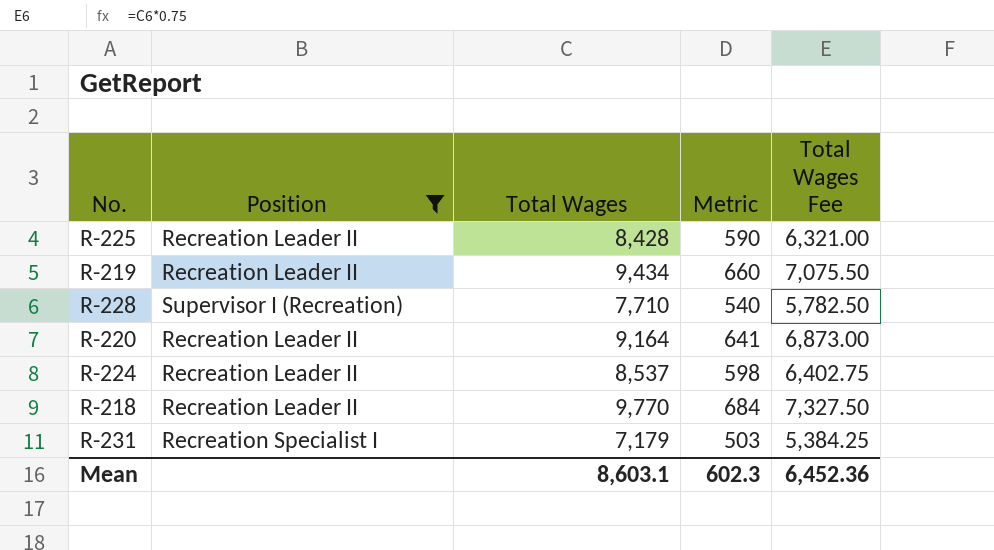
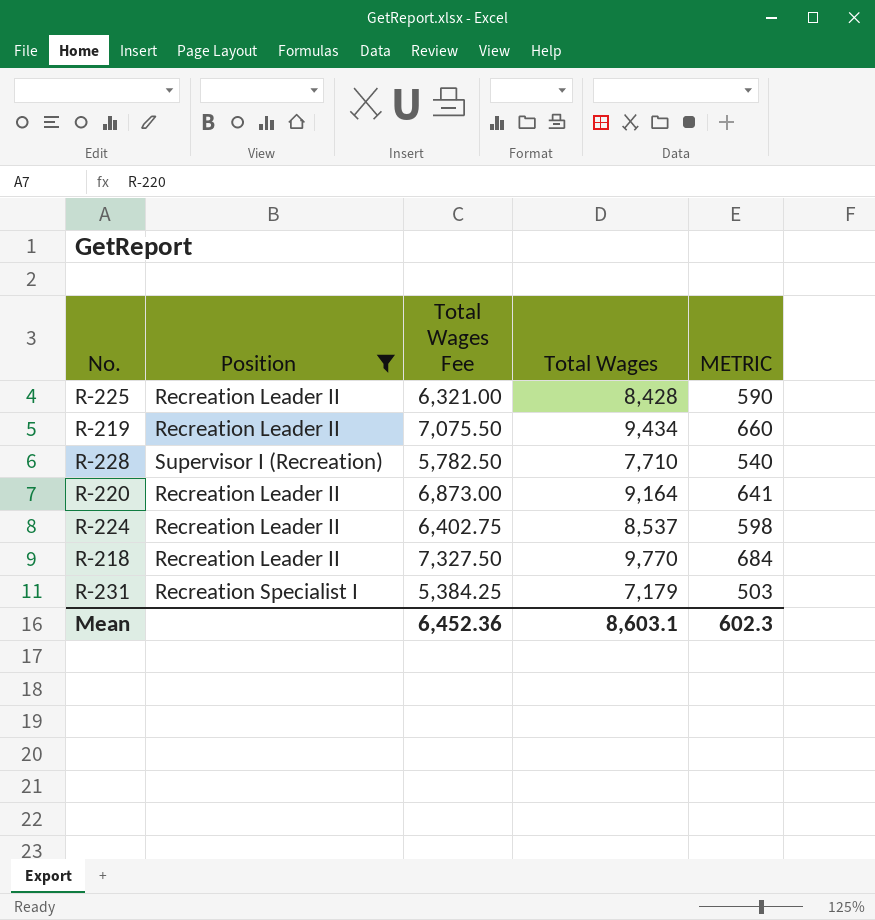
column Total Wages Fee | position: 5 -> 3
column name: Metric -> METRIC

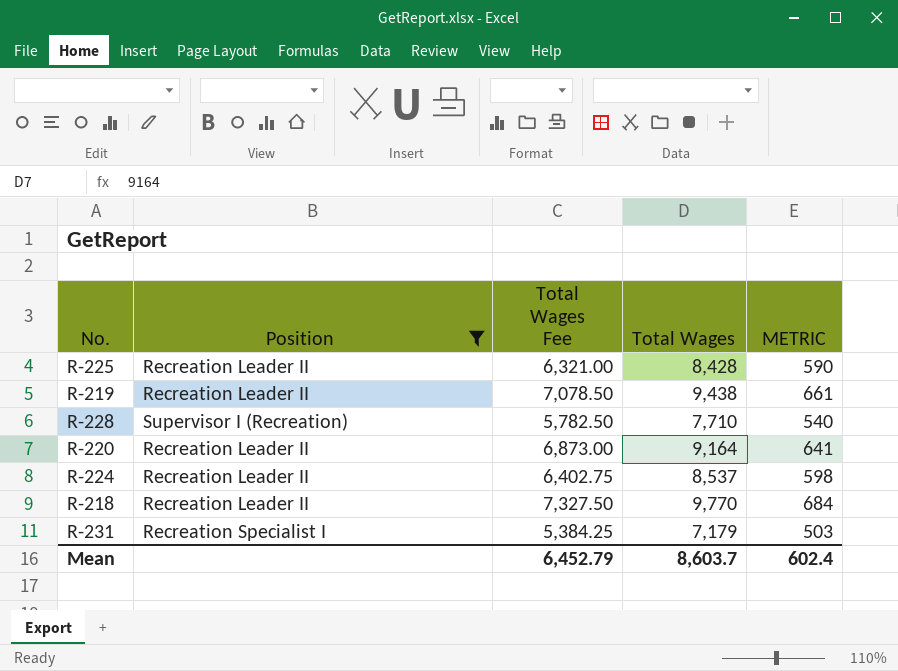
R-219 | Total Wages Fee: 7,075.50 -> 7,078.50
R-219 | Total Wages: 9,434 -> 9,438
R-219 | METRIC: 660 -> 661
Mean | Total Wages Fee: 6,452.36 -> 6,452.79
Mean | Total Wages: 8,603.1 -> 8,603.7
Mean | METRIC: 602.3 -> 602.4

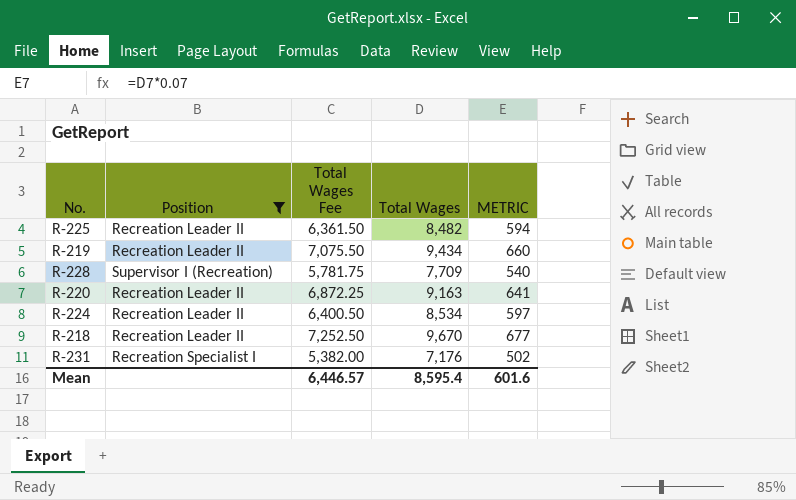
R-225 | Total Wages Fee: 6,321.00 -> 6,361.50
R-225 | Total Wages: 8,428 -> 8,482
R-225 | METRIC: 590 -> 594
R-219 | Total Wages Fee: 7,078.50 -> 7,075.50
R-219 | Total Wages: 9,438 -> 9,434
R-219 | METRIC: 661 -> 660
R-228 | Total Wages Fee: 5,782.50 -> 5,781.75
R-228 | Total Wages: 7,710 -> 7,709
R-220 | Total Wages Fee: 6,873.00 -> 6,872.25
R-220 | Total Wages: 9,164 -> 9,163
R-224 | Total Wages Fee: 6,402.75 -> 6,400.50
R-224 | Total Wages: 8,537 -> 8,534
R-224 | METRIC: 598 -> 597
R-218 | Total Wages Fee: 7,327.50 -> 7,252.50
R-218 | Total Wages: 9,770 -> 9,670
R-218 | METRIC: 684 -> 677
R-231 | Total Wages Fee: 5,384.25 -> 5,382.00
R-231 | Total Wages: 7,179 -> 7,176
R-231 | METRIC: 503 -> 502
Mean | Total Wages Fee: 6,452.79 -> 6,446.57
Mean | Total Wages: 8,603.7 -> 8,595.4
Mean | METRIC: 602.4 -> 601.6

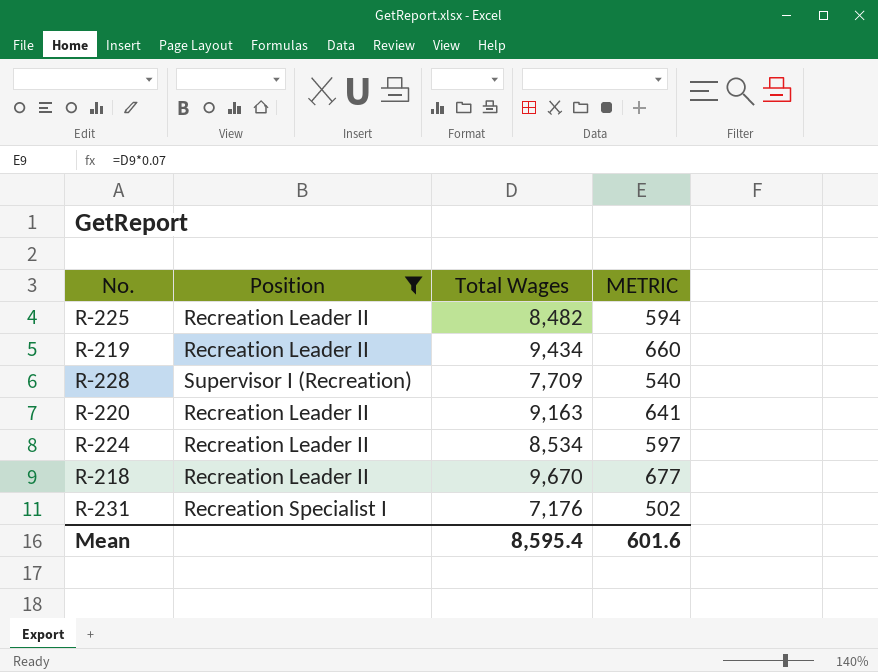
column Total Wages Fee | formula: [Total Wages] * 0.75 -> none

